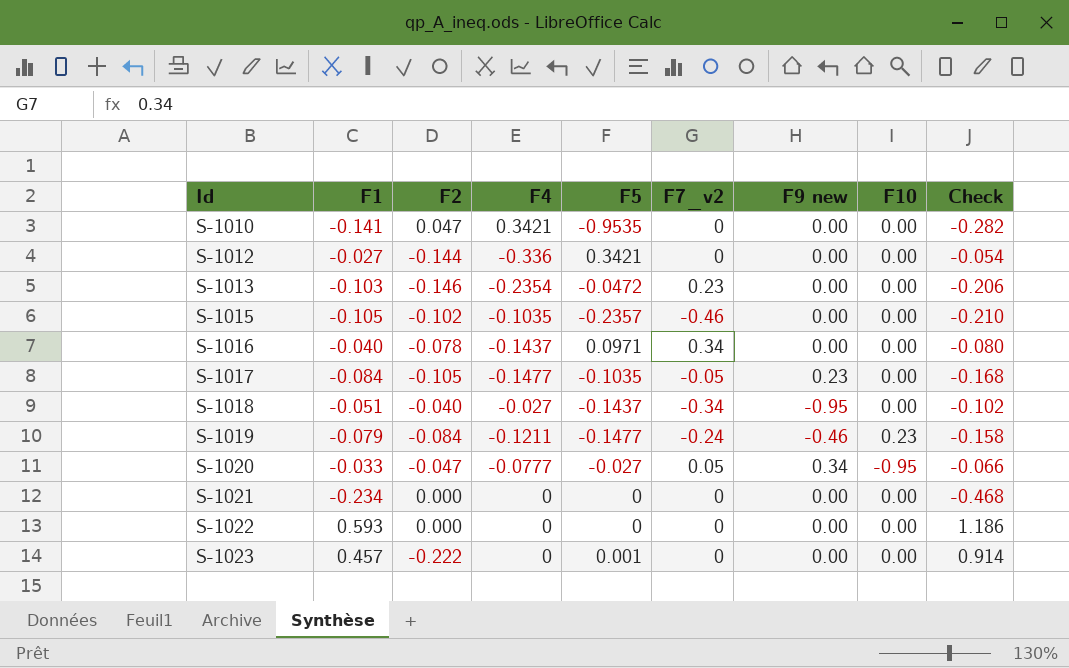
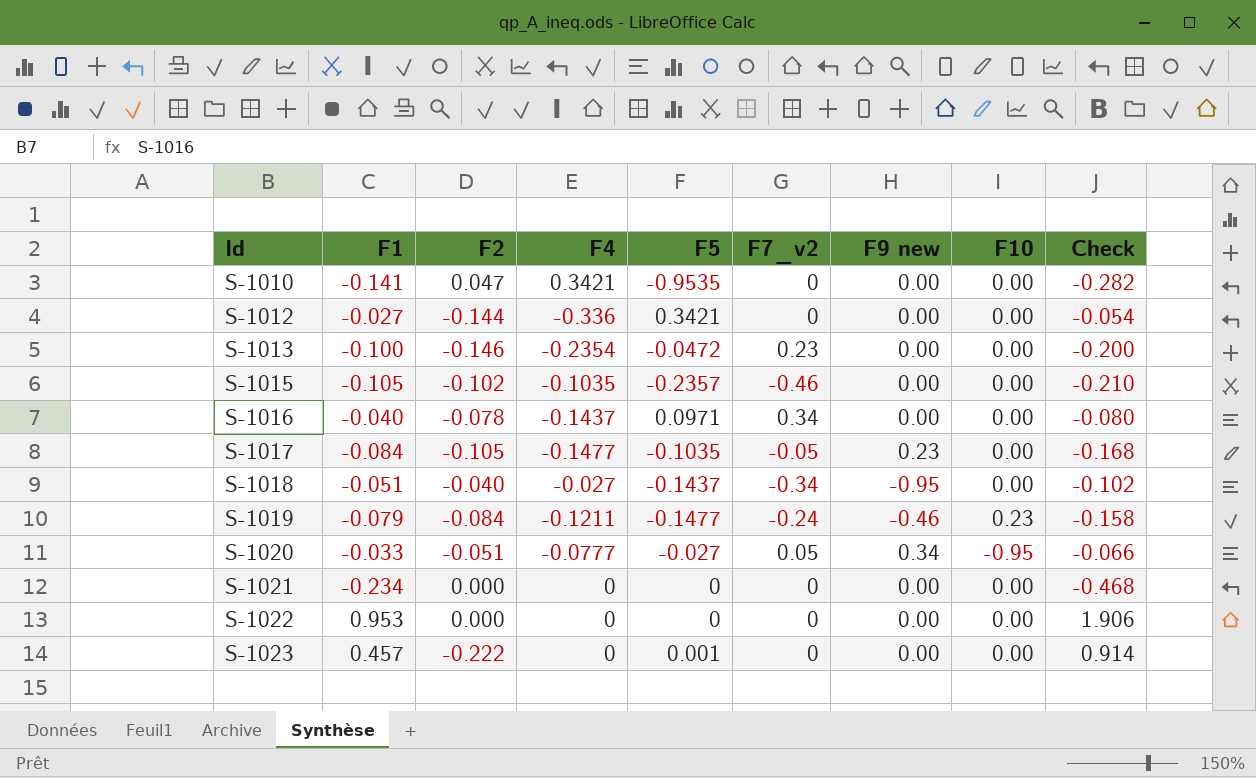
S-1013 | F1: -0.103 -> -0.100
S-1013 | Check: -0.206 -> -0.200
S-1020 | F2: -0.047 -> -0.051
S-1022 | F1: 0.593 -> 0.953
S-1022 | Check: 1.186 -> 1.906

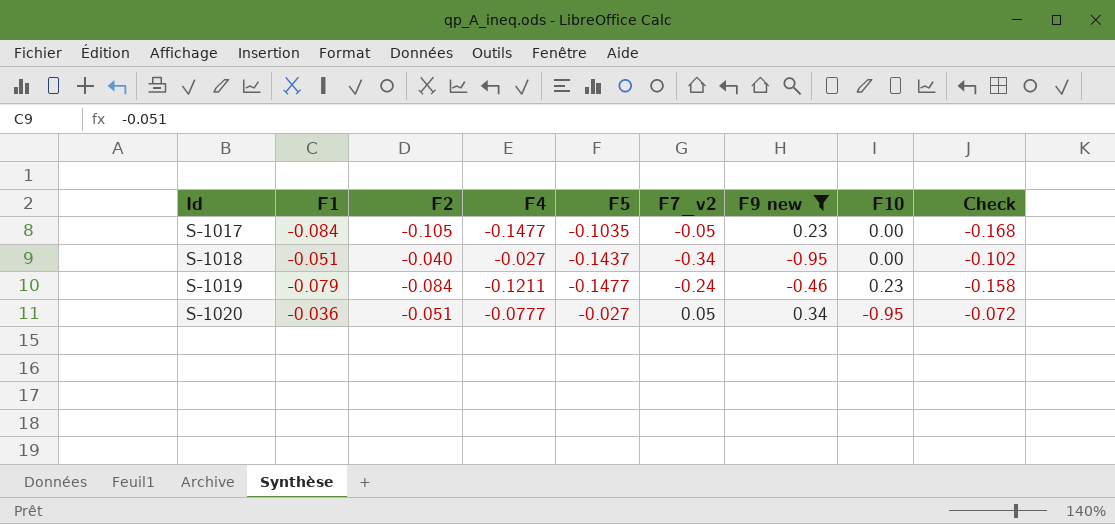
filter: none -> F9 new != 0.00
S-1020 | F1: -0.033 -> -0.036
S-1020 | Check: -0.066 -> -0.072

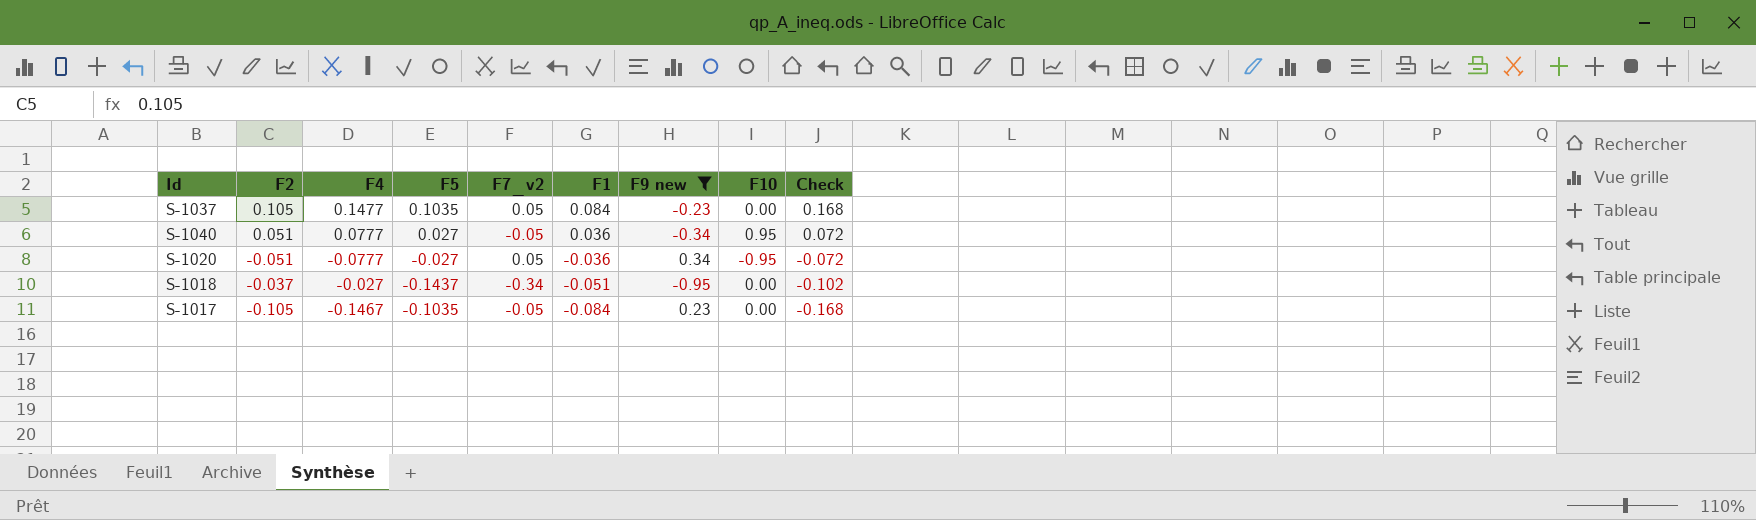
row order: Id ascending -> F1 descending
column F1 | position: 2 -> 6
row S-1019: -0.079 | -0.084 | -0.1211 | -0.1477 | -0.24 | -0.46 | 0.23 | -0.158 -> none
row S-1037: none -> 0.105 | 0.1477 | 0.1035 | 0.05 | 0.084 | -0.23 | 0.00 | 0.168
row S-1040: none -> 0.051 | 0.0777 | 0.027 | -0.05 | 0.036 | -0.34 | 0.95 | 0.072
S-1018 | F2: -0.040 -> -0.037
S-1017 | F4: -0.1477 -> -0.1467

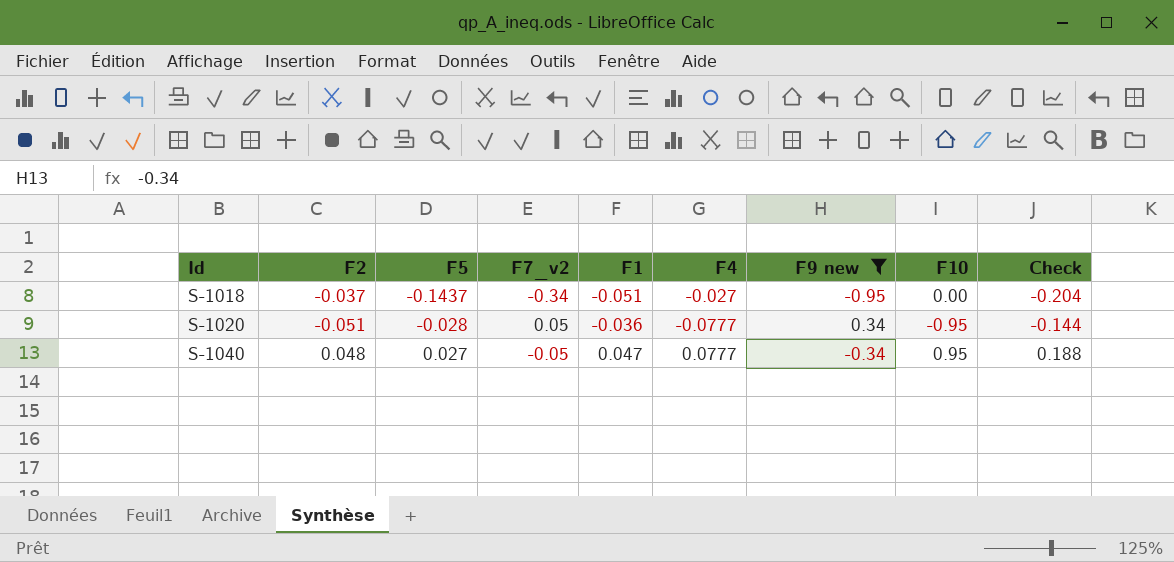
row order: F1 descending -> Id ascending
column F4 | position: 3 -> 6
column Check | formula: [F1] * 2 -> [F1] * 4
row S-1037: 0.105 | 0.1477 | 0.1035 | 0.05 | 0.084 | -0.23 | 0.00 | 0.168 -> none
row S-1017: -0.105 | -0.1467 | -0.1035 | -0.05 | -0.084 | 0.23 | 0.00 | -0.168 -> none
S-1020 | F5: -0.027 -> -0.028
S-1040 | F2: 0.051 -> 0.048
S-1040 | F1: 0.036 -> 0.047

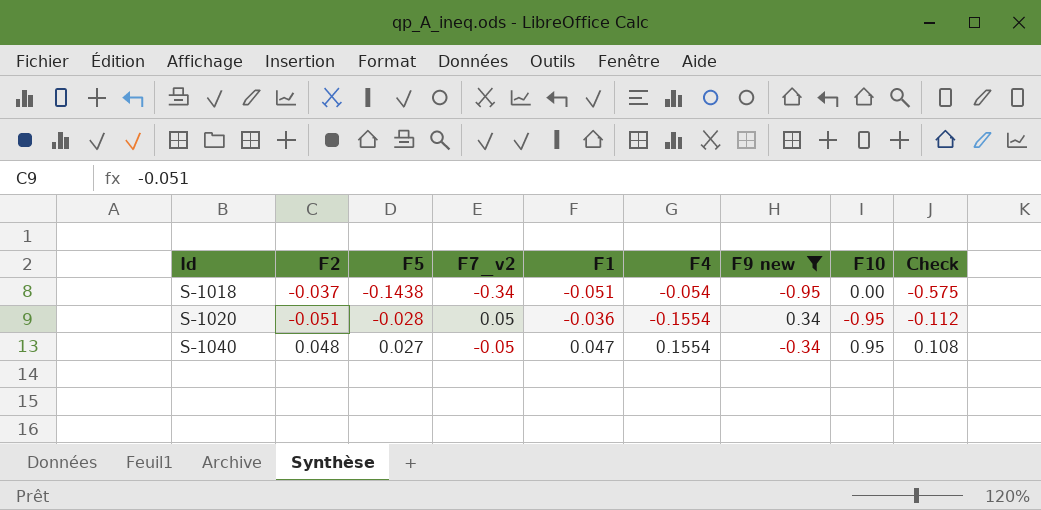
column Check | formula: [F1] * 4 -> [F5] * 4
S-1018 | F5: -0.1437 -> -0.1438
S-1018 | F4: -0.027 -> -0.054
S-1020 | F4: -0.0777 -> -0.1554
S-1040 | F4: 0.0777 -> 0.1554

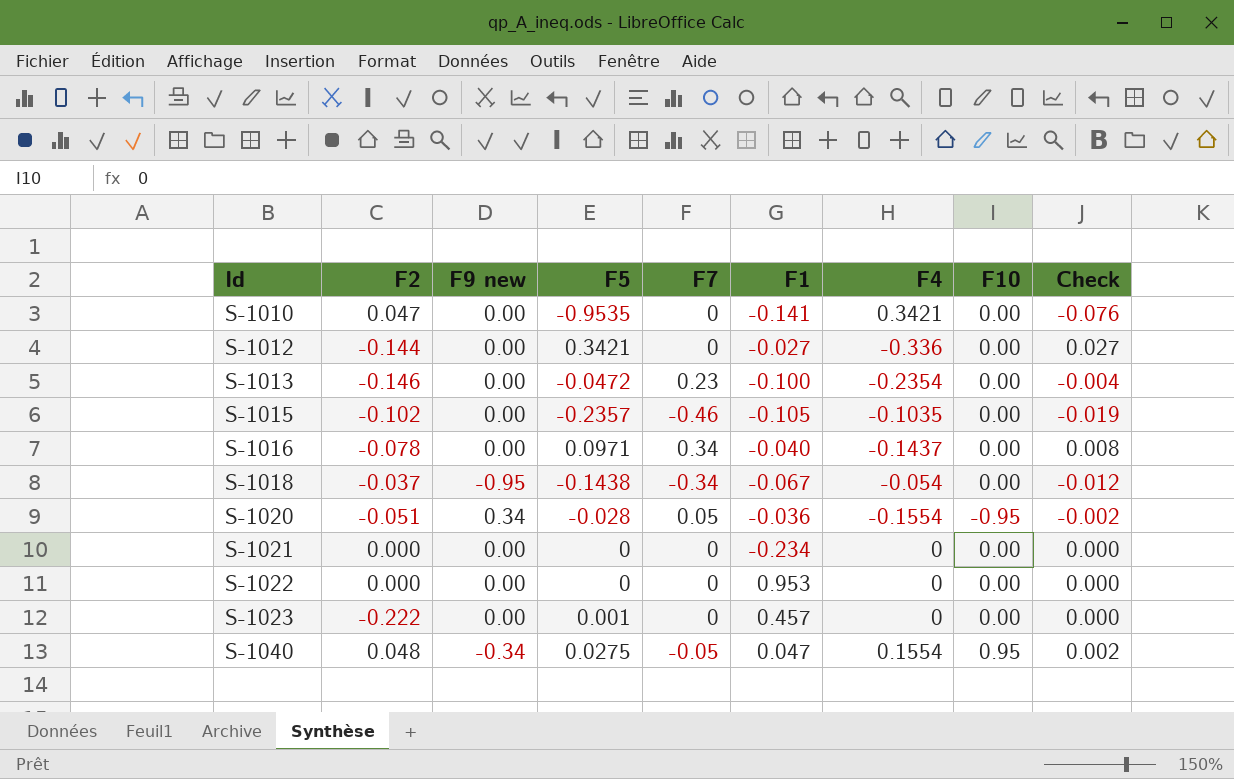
filter: F9 new != 0.00 -> none
column F9 new | position: 7 -> 3
column name: F7_v2 -> F7
column Check | formula: [F5] * 4 -> [F5] * 0.08
S-1018 | F1: -0.051 -> -0.067
S-1040 | F5: 0.027 -> 0.0275

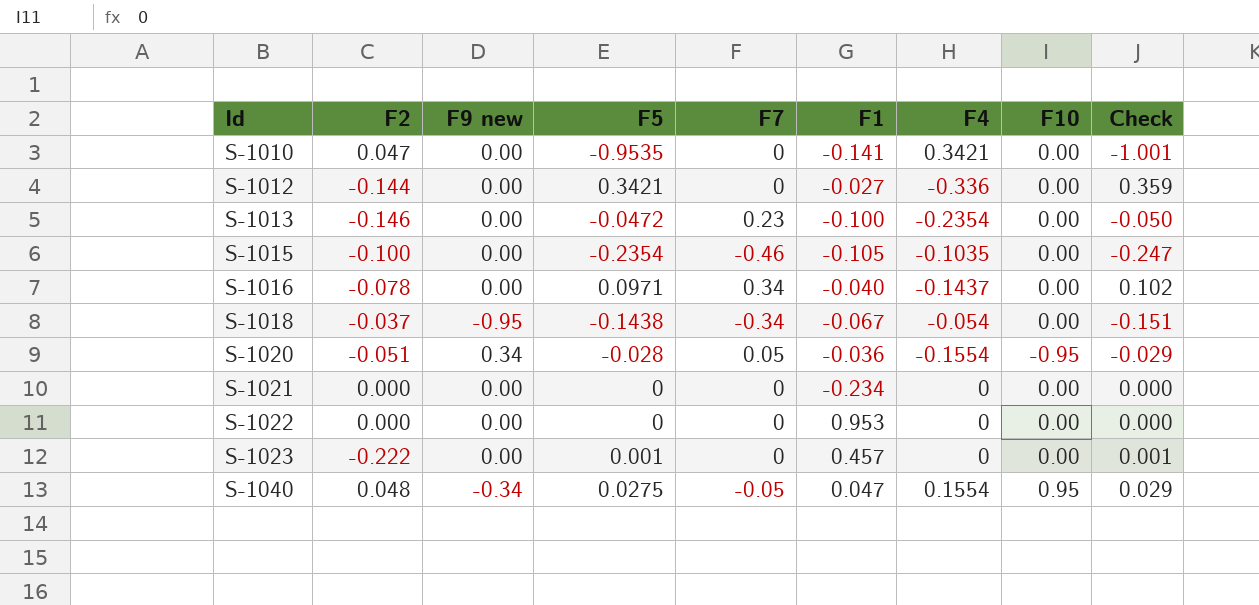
column Check | formula: [F5] * 0.08 -> [F5] * 1.05
S-1015 | F2: -0.102 -> -0.100
S-1015 | F5: -0.2357 -> -0.2354

